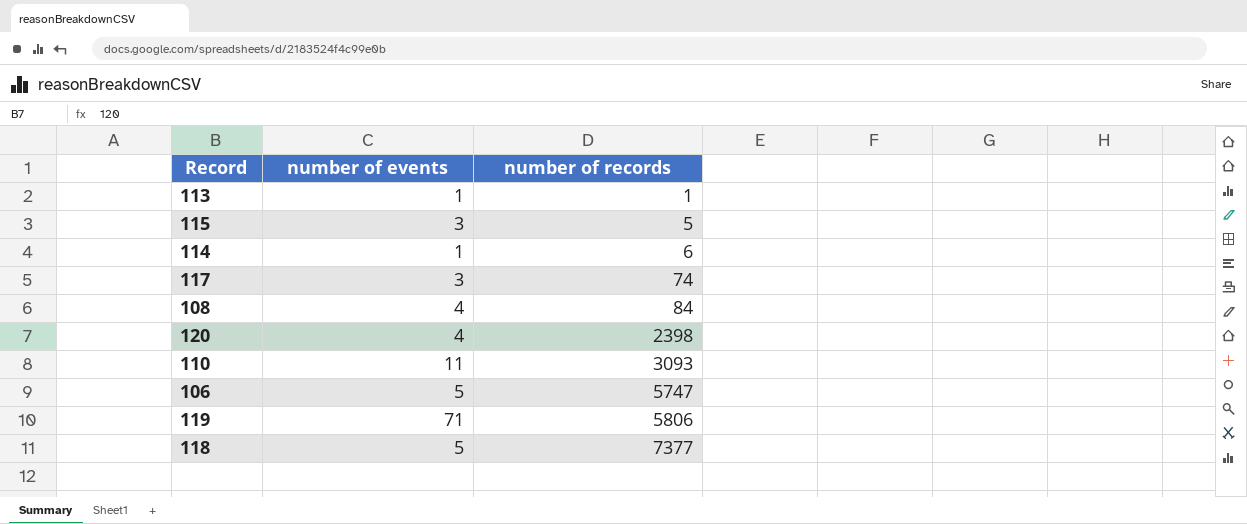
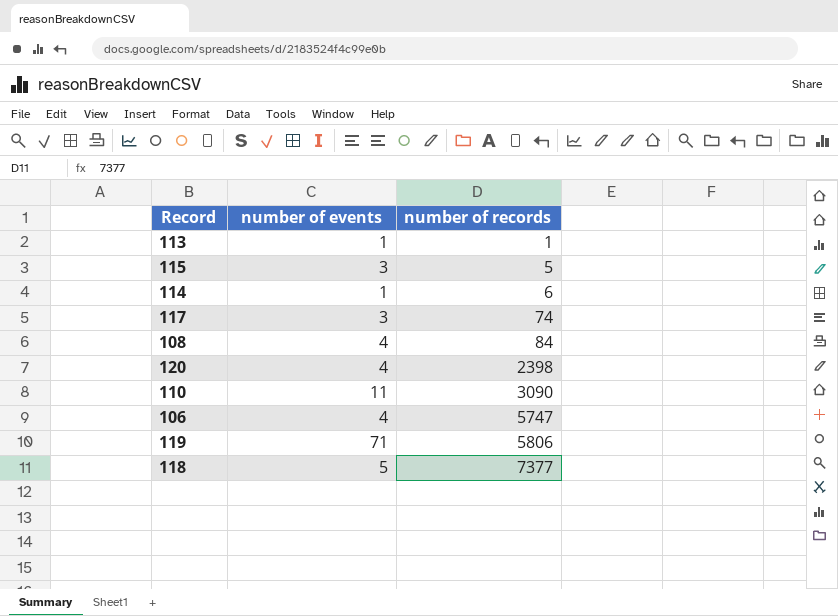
110 | number of records: 3093 -> 3090
106 | number of events: 5 -> 4

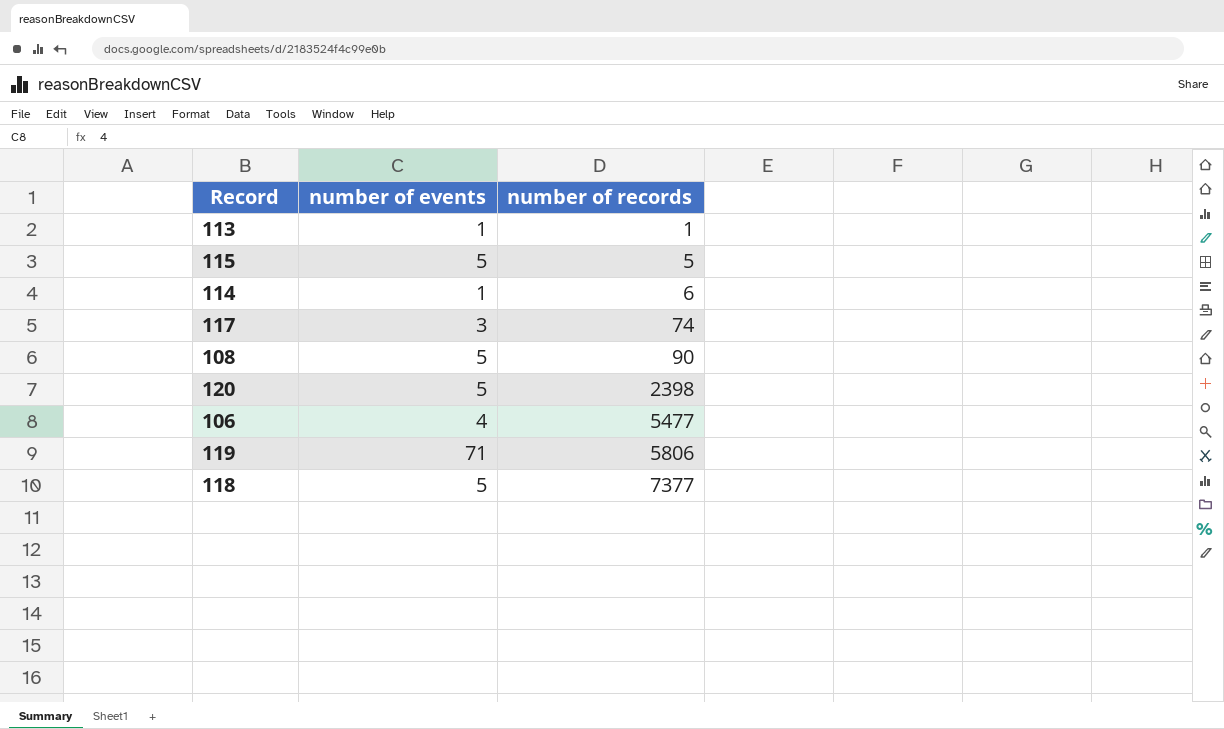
row 110: 11 | 3090 -> none
115 | number of events: 3 -> 5
108 | number of events: 4 -> 5
108 | number of records: 84 -> 90
120 | number of events: 4 -> 5
106 | number of records: 5747 -> 5477

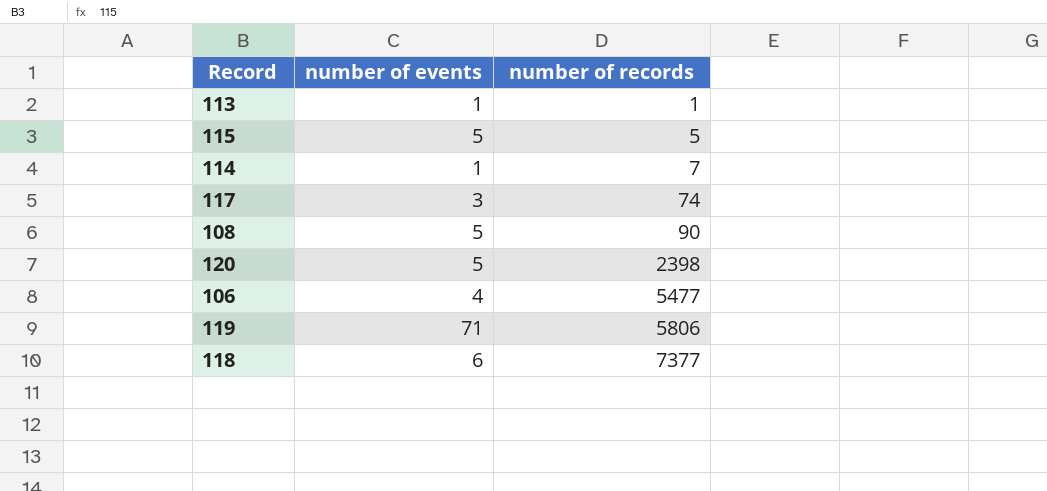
114 | number of records: 6 -> 7
118 | number of events: 5 -> 6

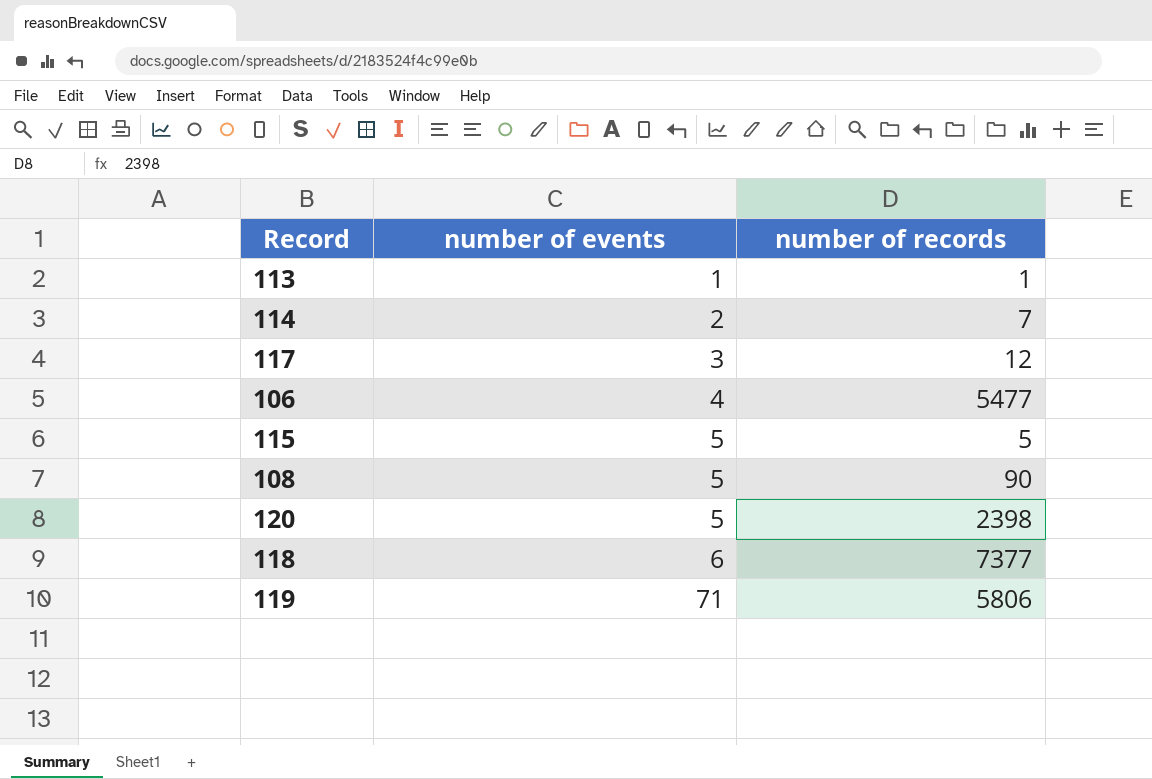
row order: number of records ascending -> number of events ascending
114 | number of events: 1 -> 2
117 | number of records: 74 -> 12

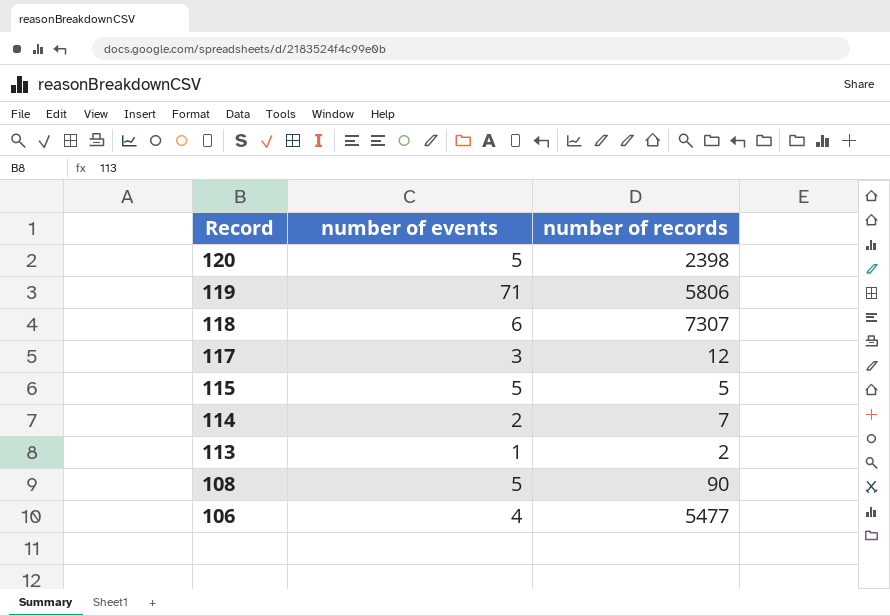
row order: number of events ascending -> Record descending
118 | number of records: 7377 -> 7307
113 | number of records: 1 -> 2

